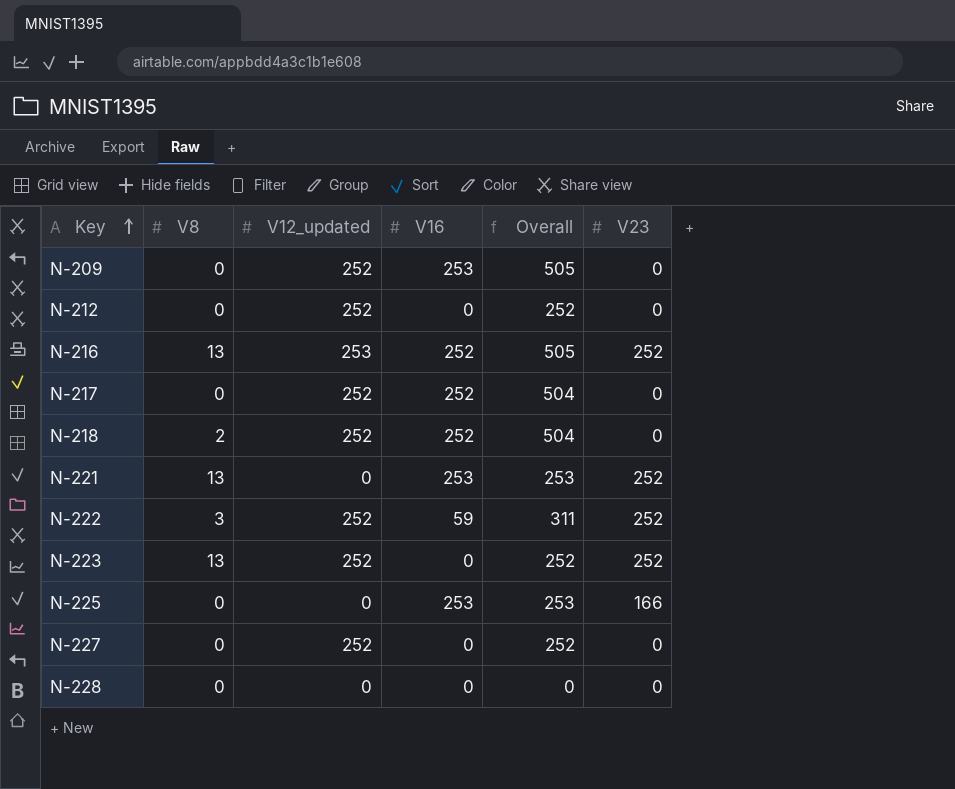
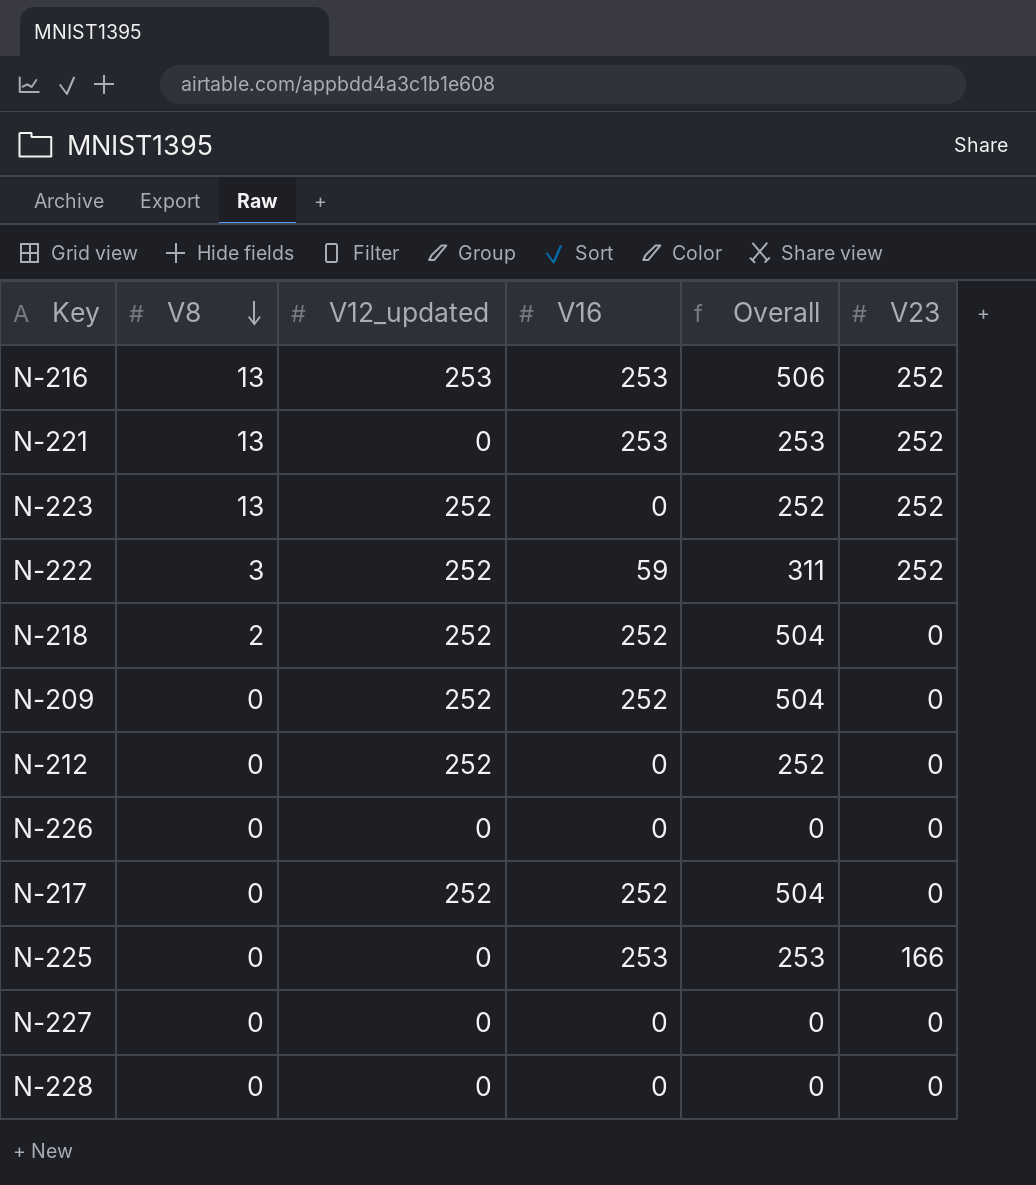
row order: Key ascending -> V8 descending
N-216 | V16: 252 -> 253
N-216 | Overall: 505 -> 506
N-209 | V16: 253 -> 252
N-209 | Overall: 505 -> 504
row N-226: none -> 0 | 0 | 0 | 0 | 0
N-227 | V12_updated: 252 -> 0
N-227 | Overall: 252 -> 0

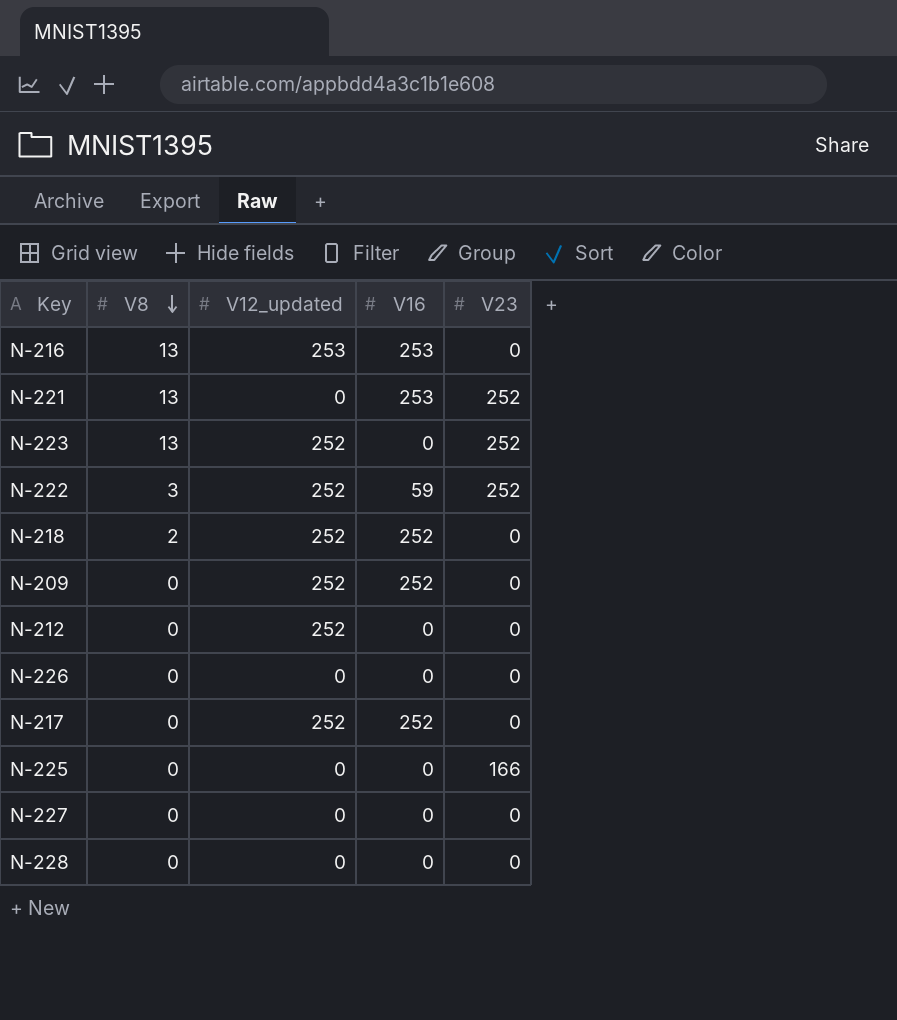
column Overall | formula: [V12_updated] + [V16] -> none
N-216 | V23: 252 -> 0
N-225 | V16: 253 -> 0

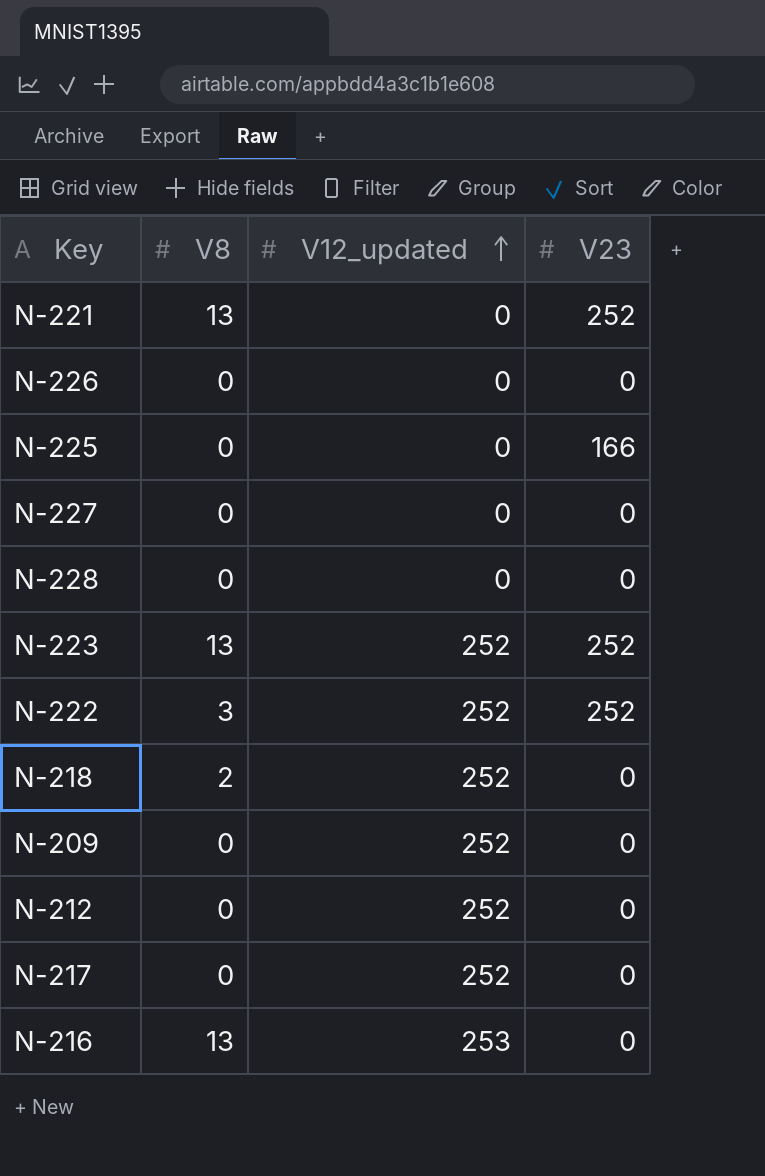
row order: V8 descending -> V12_updated ascending
column V16 | position: 4 -> none

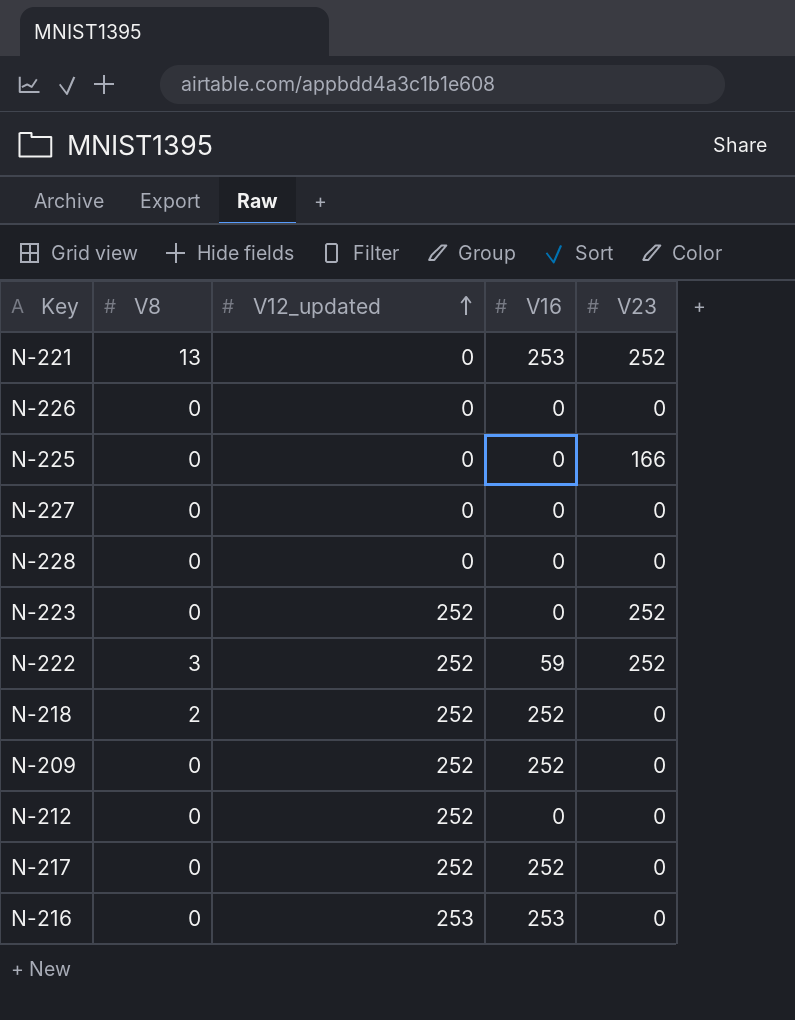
column V16 | position: none -> 4
N-223 | V8: 13 -> 0
N-216 | V8: 13 -> 0

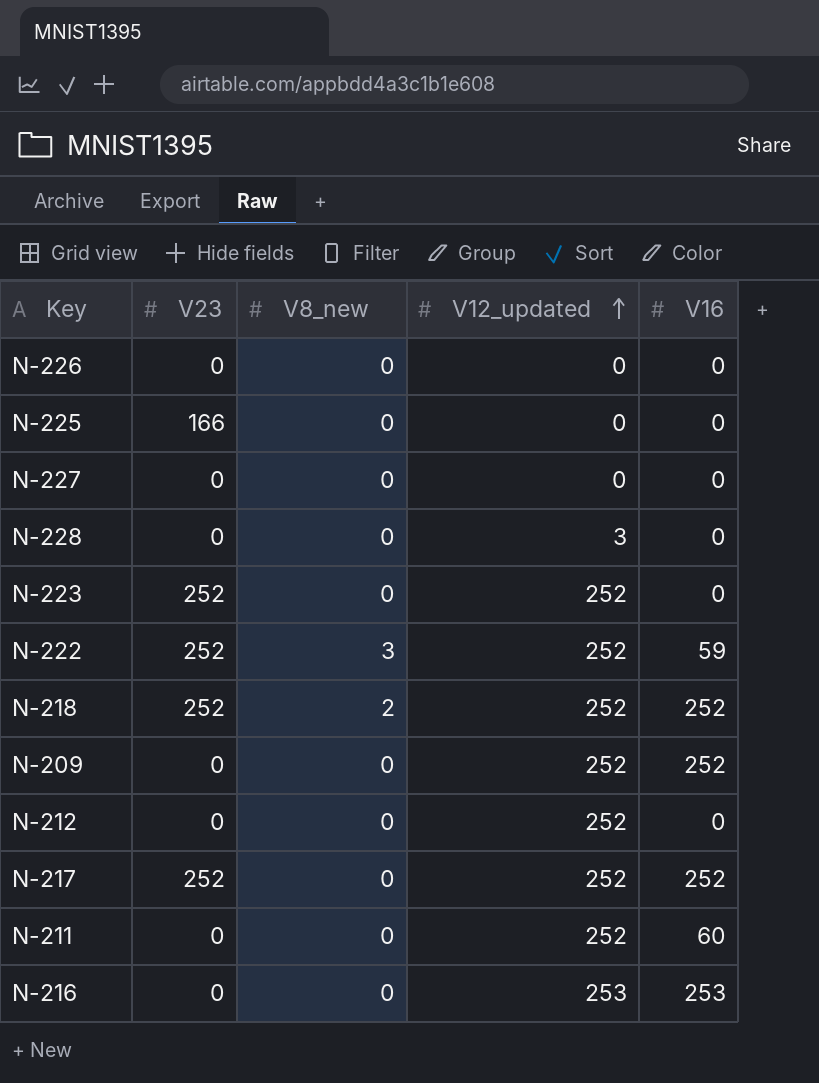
column V23 | position: 5 -> 2
column name: V8 -> V8_new
row N-221: 13 | 0 | 253 | 252 -> none
N-228 | V12_updated: 0 -> 3
N-218 | V23: 0 -> 252
N-217 | V23: 0 -> 252
row N-211: none -> 0 | 0 | 252 | 60

